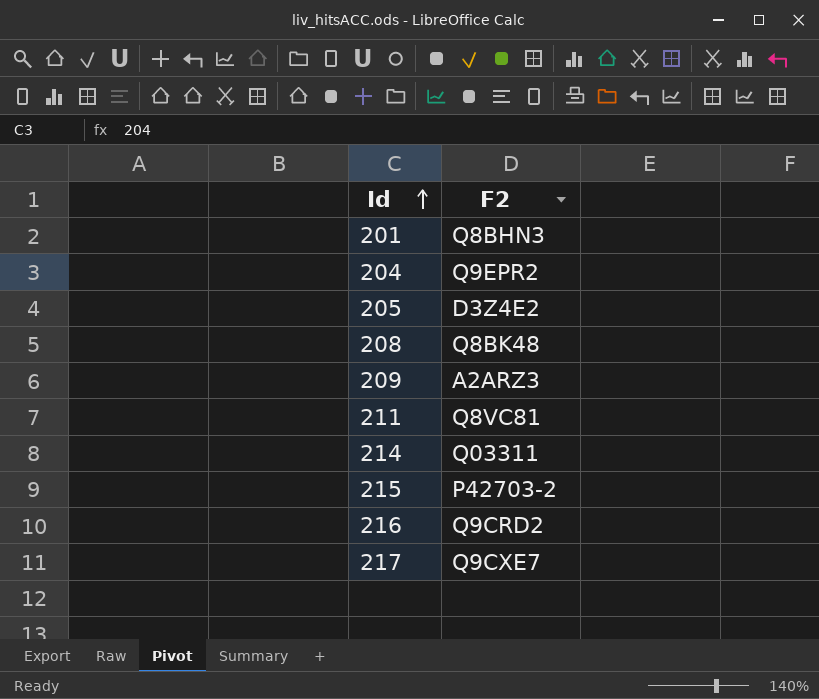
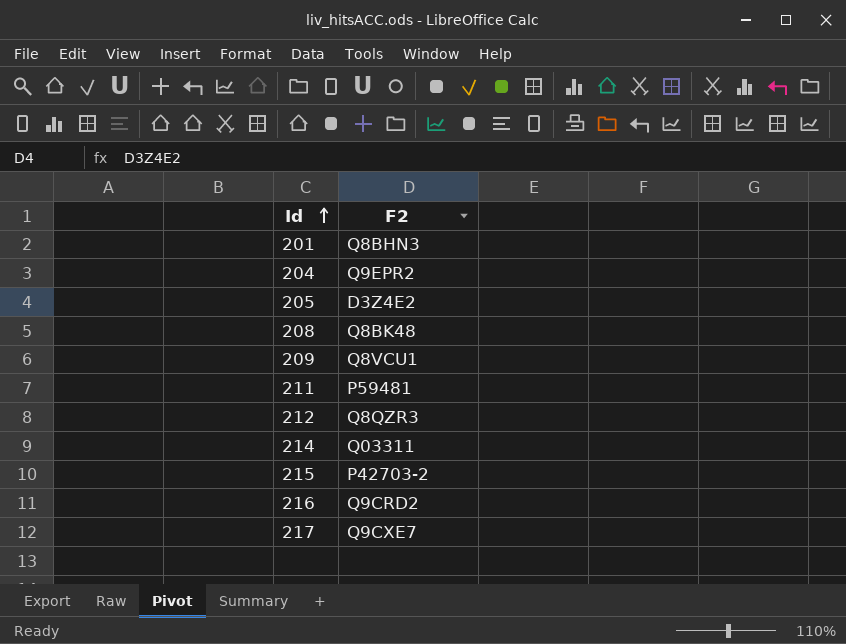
209 | F2: A2ARZ3 -> Q8VCU1
211 | F2: Q8VC81 -> P59481
row 212: none -> Q8QZR3

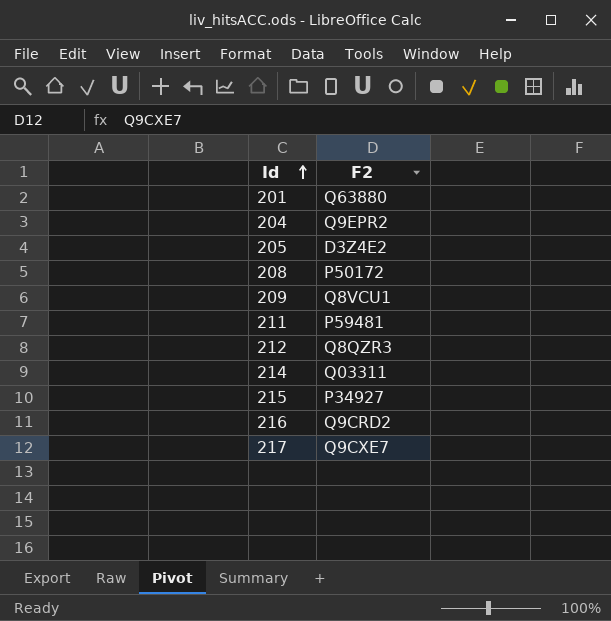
201 | F2: Q8BHN3 -> Q63880
208 | F2: Q8BK48 -> P50172
215 | F2: P42703-2 -> P34927

